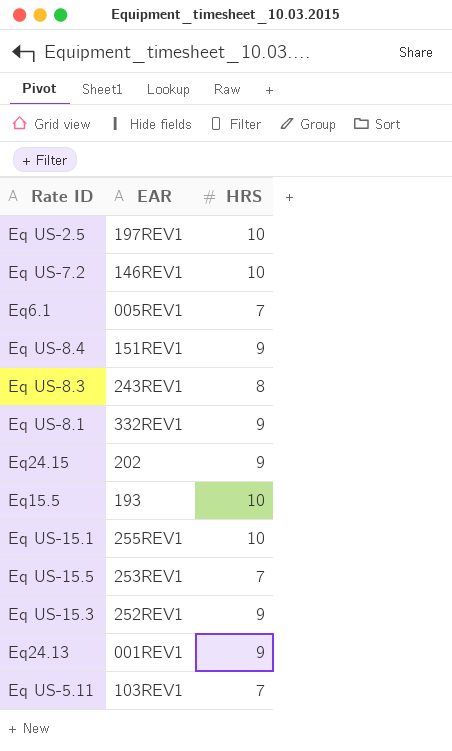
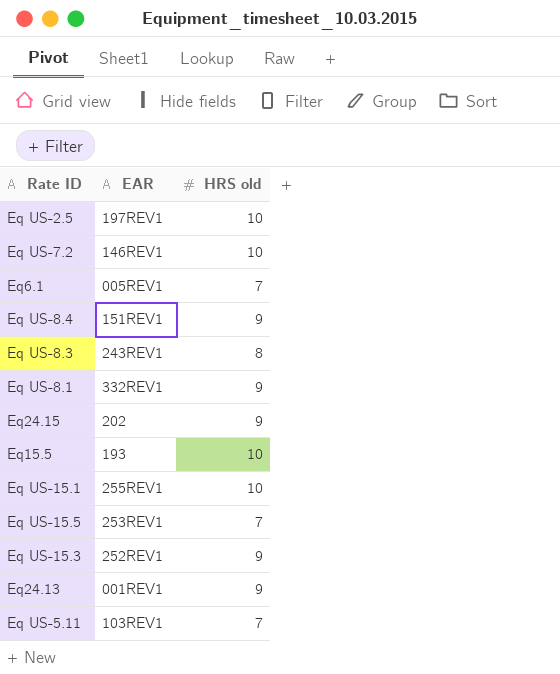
column name: HRS -> HRS old

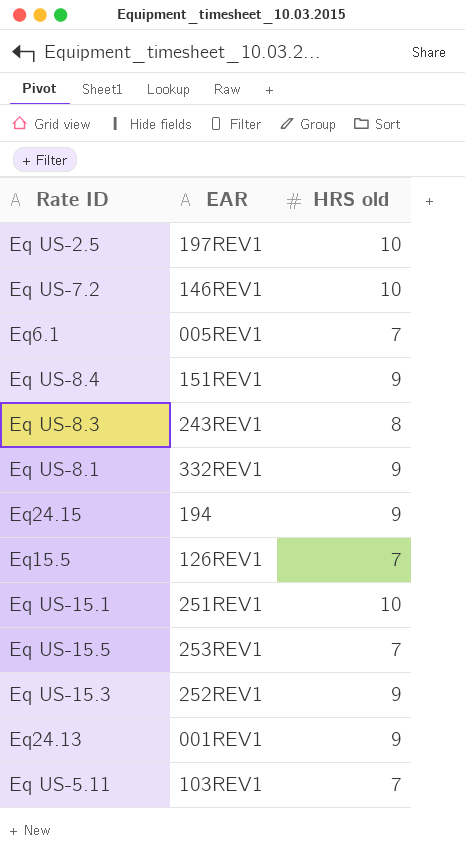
Eq24.15 | EAR: 202 -> 194
Eq15.5 | EAR: 193 -> 126REV1
Eq15.5 | HRS old: 10 -> 7
Eq US-15.1 | EAR: 255REV1 -> 251REV1

